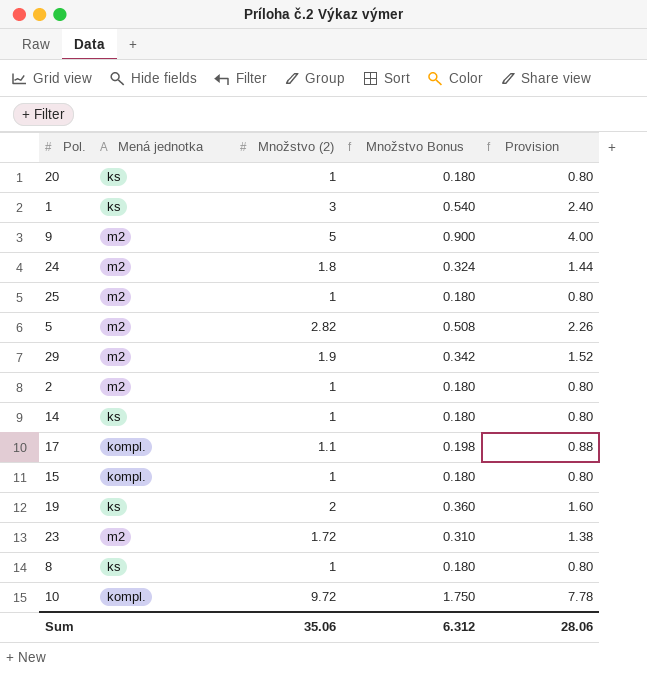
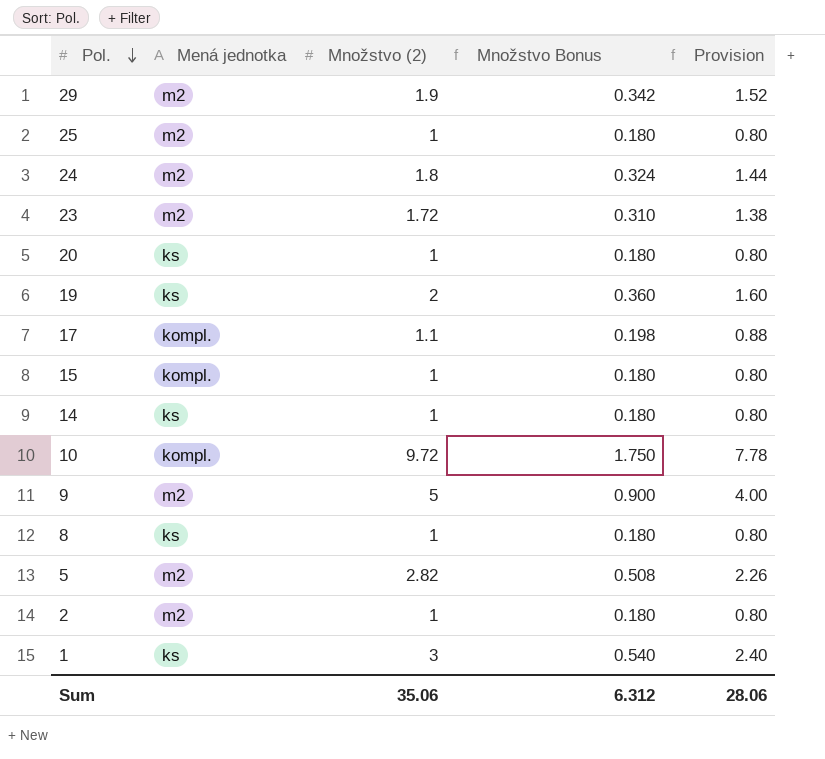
row order: none -> Pol. descending

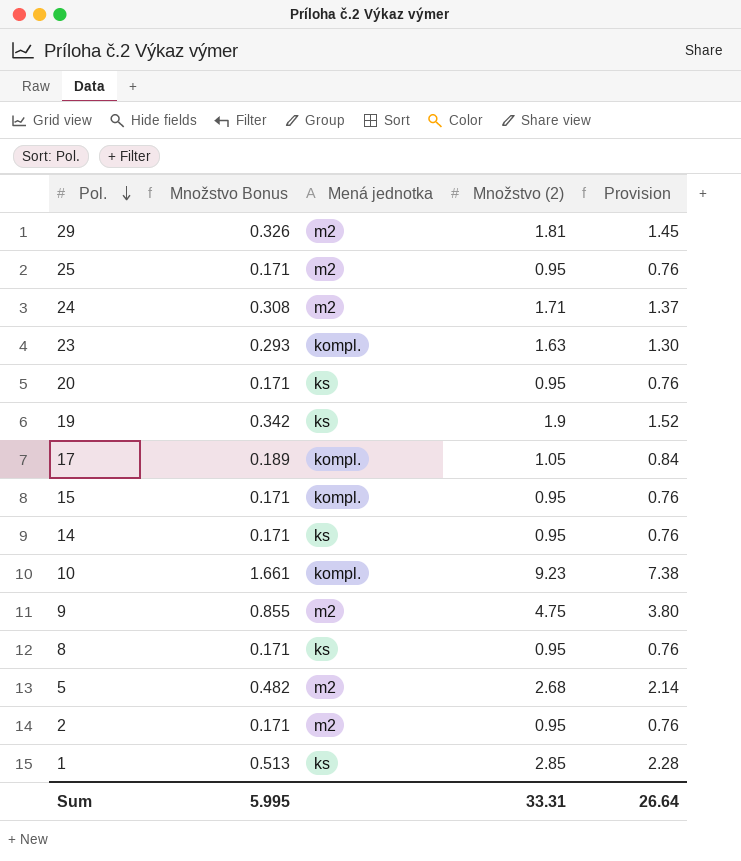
column Množstvo Bonus | position: 4 -> 2
29 | Množstvo Bonus: 0.342 -> 0.326
29 | Množstvo (2): 1.9 -> 1.81
29 | Provision: 1.52 -> 1.45
25 | Množstvo Bonus: 0.180 -> 0.171
25 | Množstvo (2): 1 -> 0.95
25 | Provision: 0.80 -> 0.76
24 | Množstvo Bonus: 0.324 -> 0.308
24 | Množstvo (2): 1.8 -> 1.71
24 | Provision: 1.44 -> 1.37
23 | Množstvo Bonus: 0.310 -> 0.293
23 | Mená jednotka: m2 -> kompl.
23 | Množstvo (2): 1.72 -> 1.63
23 | Provision: 1.38 -> 1.30
20 | Množstvo Bonus: 0.180 -> 0.171
20 | Množstvo (2): 1 -> 0.95
20 | Provision: 0.80 -> 0.76
19 | Množstvo Bonus: 0.360 -> 0.342
19 | Množstvo (2): 2 -> 1.9
19 | Provision: 1.60 -> 1.52
17 | Množstvo Bonus: 0.198 -> 0.189
17 | Množstvo (2): 1.1 -> 1.05
17 | Provision: 0.88 -> 0.84
15 | Množstvo Bonus: 0.180 -> 0.171
15 | Množstvo (2): 1 -> 0.95
15 | Provision: 0.80 -> 0.76
14 | Množstvo Bonus: 0.180 -> 0.171
14 | Množstvo (2): 1 -> 0.95
14 | Provision: 0.80 -> 0.76
10 | Množstvo Bonus: 1.750 -> 1.661
10 | Množstvo (2): 9.72 -> 9.23
10 | Provision: 7.78 -> 7.38
9 | Množstvo Bonus: 0.900 -> 0.855
9 | Množstvo (2): 5 -> 4.75
9 | Provision: 4.00 -> 3.80
8 | Množstvo Bonus: 0.180 -> 0.171
8 | Množstvo (2): 1 -> 0.95
8 | Provision: 0.80 -> 0.76
5 | Množstvo Bonus: 0.508 -> 0.482
5 | Množstvo (2): 2.82 -> 2.68
5 | Provision: 2.26 -> 2.14
2 | Množstvo Bonus: 0.180 -> 0.171
2 | Množstvo (2): 1 -> 0.95
2 | Provision: 0.80 -> 0.76
1 | Množstvo Bonus: 0.540 -> 0.513
1 | Množstvo (2): 3 -> 2.85
1 | Provision: 2.40 -> 2.28
Sum | Množstvo Bonus: 6.312 -> 5.995
Sum | Množstvo (2): 35.06 -> 33.31
Sum | Provision: 28.06 -> 26.64

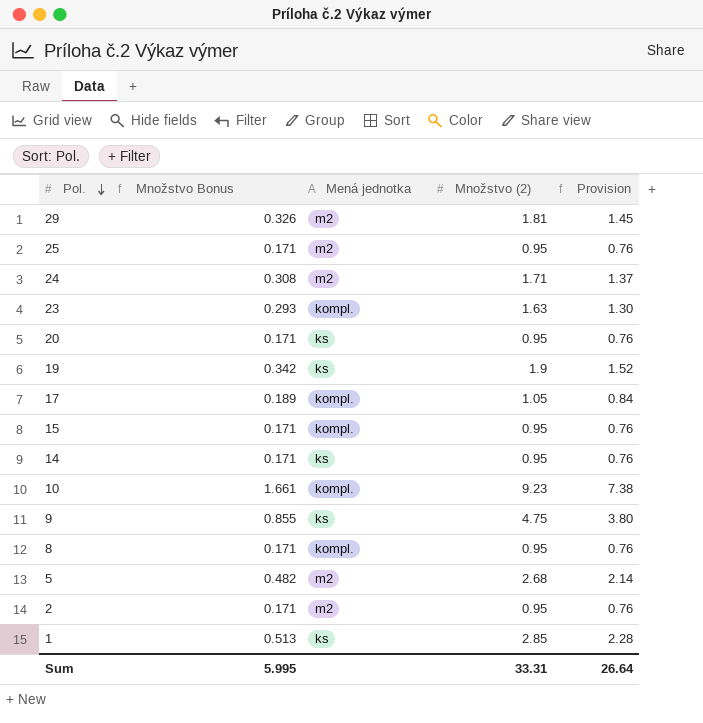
9 | Mená jednotka: m2 -> ks
8 | Mená jednotka: ks -> kompl.

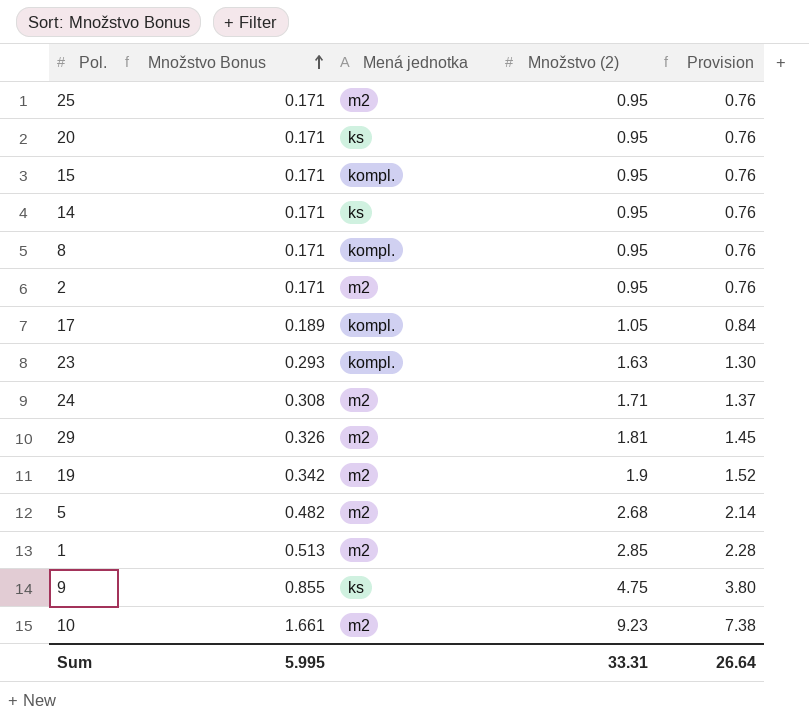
row order: Pol. descending -> Množstvo Bonus ascending
19 | Mená jednotka: ks -> m2
1 | Mená jednotka: ks -> m2
10 | Mená jednotka: kompl. -> m2

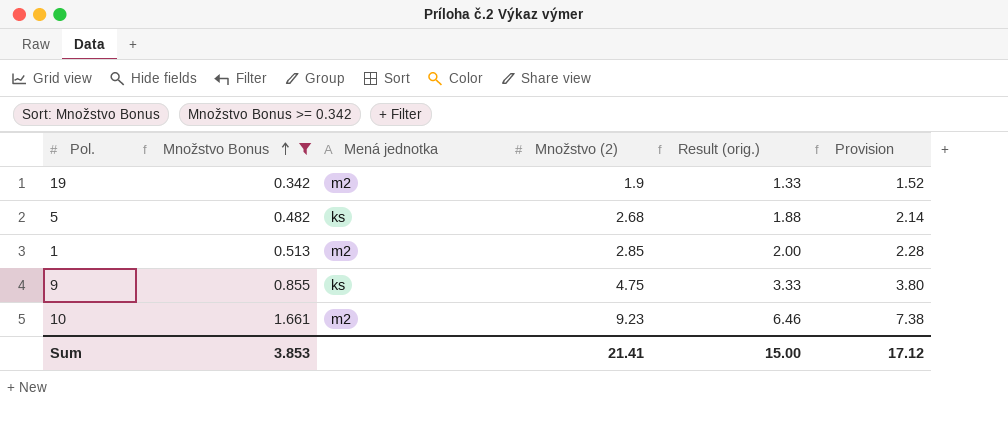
filter: none -> Množstvo Bonus >= 0.342
column Result (orig.) | formula: none -> [Množstvo (2)] * 0.7
5 | Mená jednotka: m2 -> ks
Sum | Množstvo Bonus: 5.995 -> 3.853
Sum | Množstvo (2): 33.31 -> 21.41
Sum | Provision: 26.64 -> 17.12

